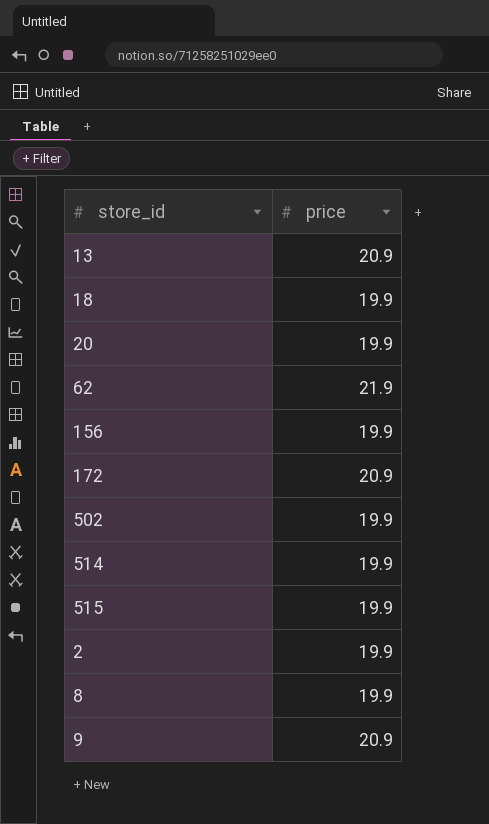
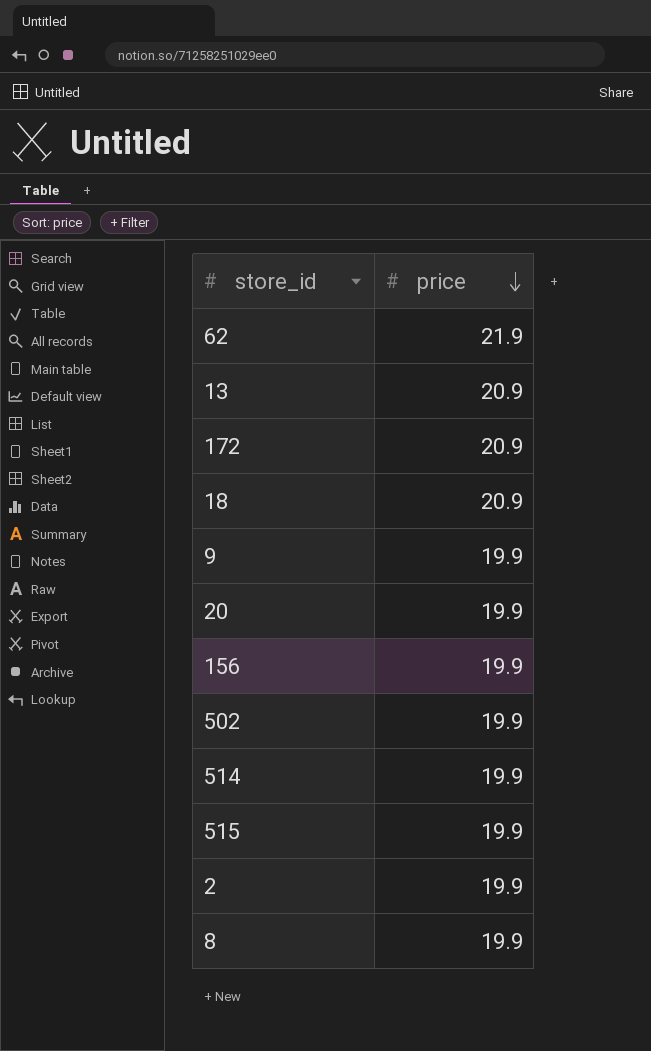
row order: none -> price descending
18 | price: 19.9 -> 20.9
9 | price: 20.9 -> 19.9

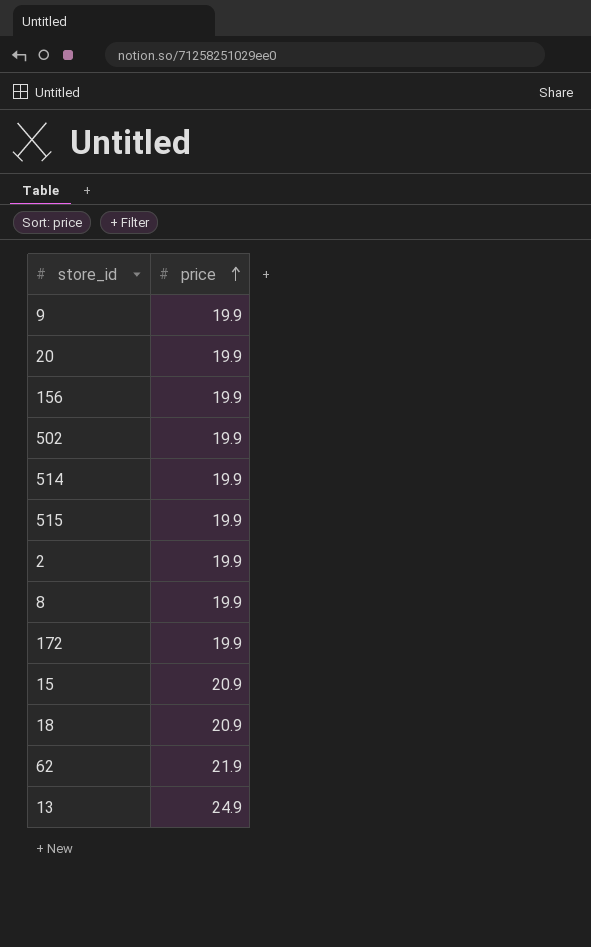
row order: price descending -> price ascending
172 | price: 20.9 -> 19.9
row 15: none -> 20.9
13 | price: 20.9 -> 24.9

